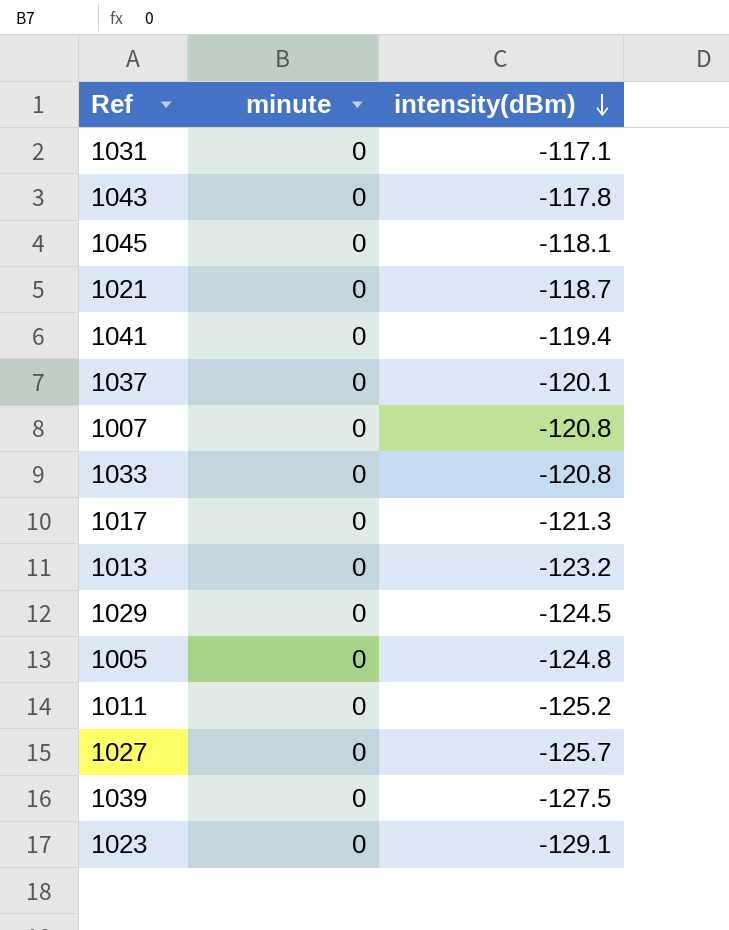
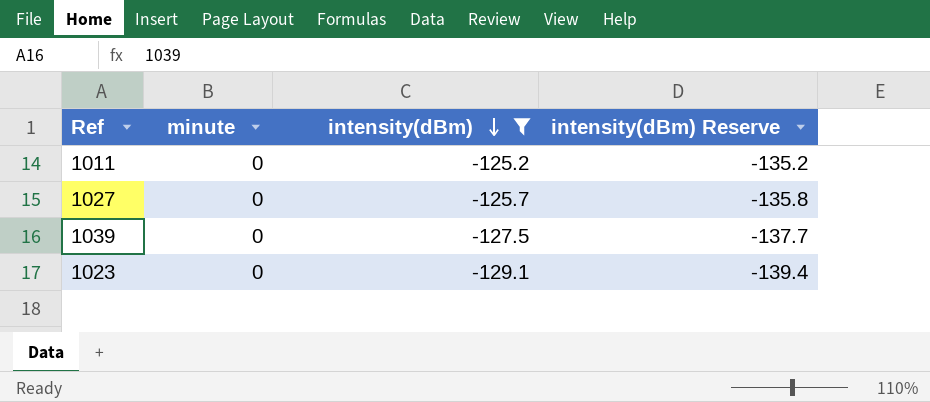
filter: none -> intensity(dBm) <= -125.2
column intensity(dBm) Reserve | formula: none -> [intensity(dBm)] * 1.08

